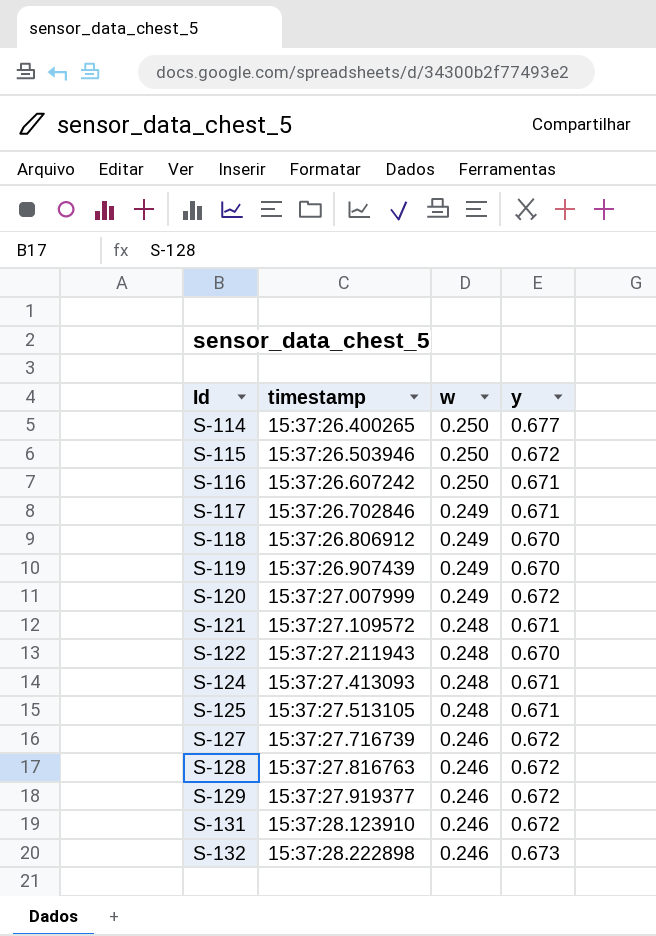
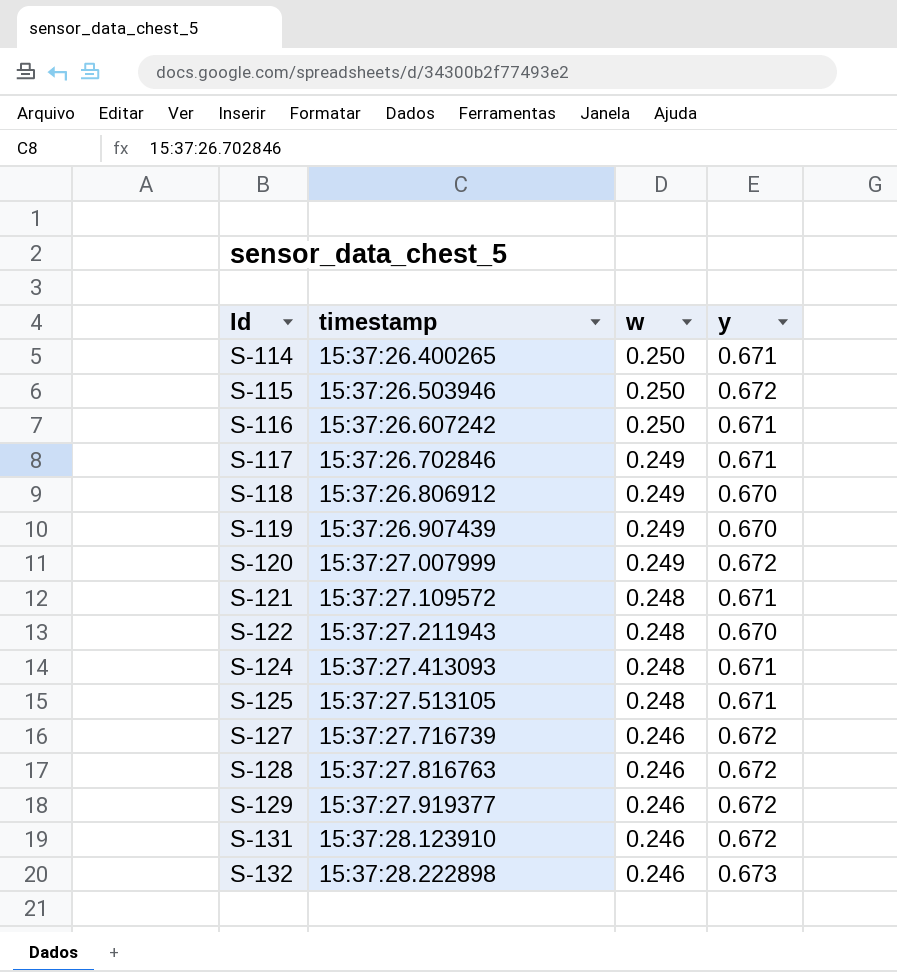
S-114 | y: 0.677 -> 0.671

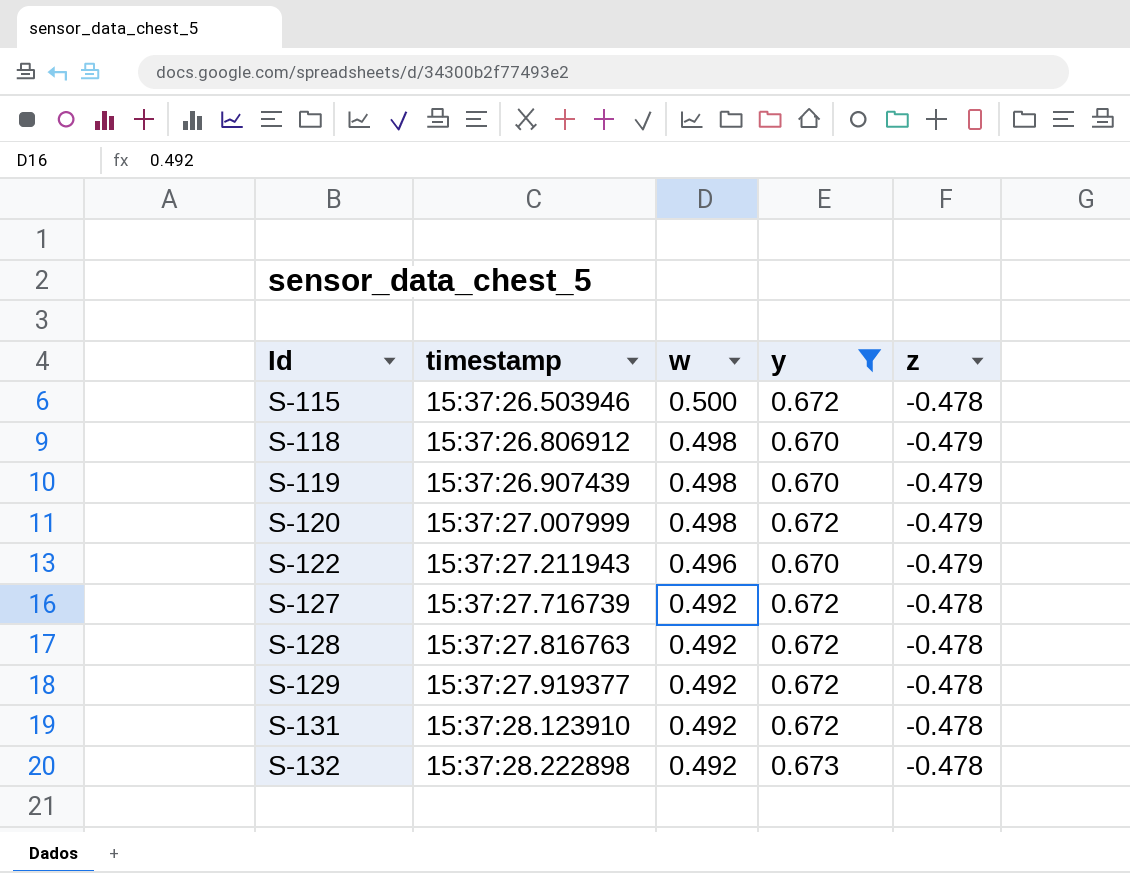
filter: none -> y != 0.671
column z | position: none -> 5
S-115 | w: 0.250 -> 0.500
S-118 | w: 0.249 -> 0.498
S-119 | w: 0.249 -> 0.498
S-120 | w: 0.249 -> 0.498
S-122 | w: 0.248 -> 0.496
S-127 | w: 0.246 -> 0.492
S-128 | w: 0.246 -> 0.492
S-129 | w: 0.246 -> 0.492
S-131 | w: 0.246 -> 0.492
S-132 | w: 0.246 -> 0.492

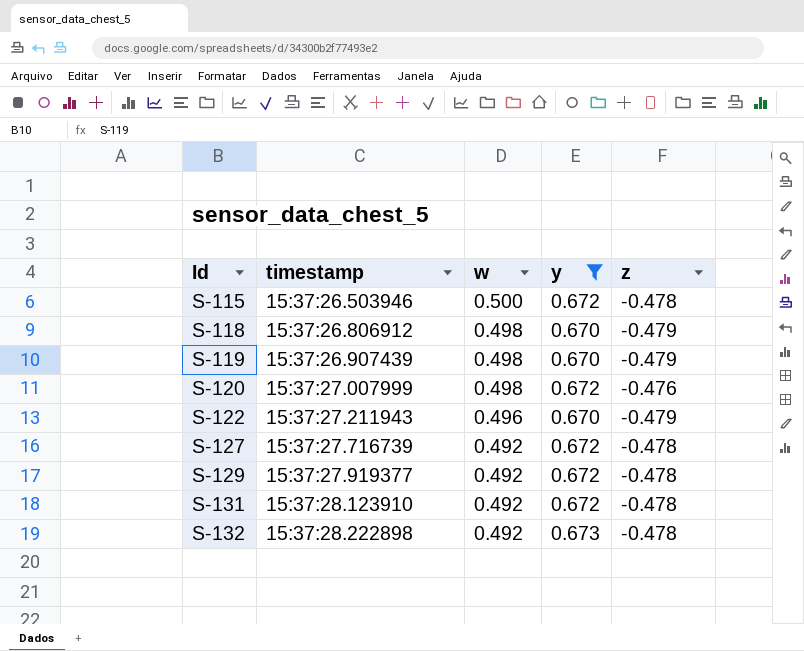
row S-128: 15:37:27.816763 | 0.492 | 0.672 | -0.478 -> none
S-120 | z: -0.479 -> -0.476

